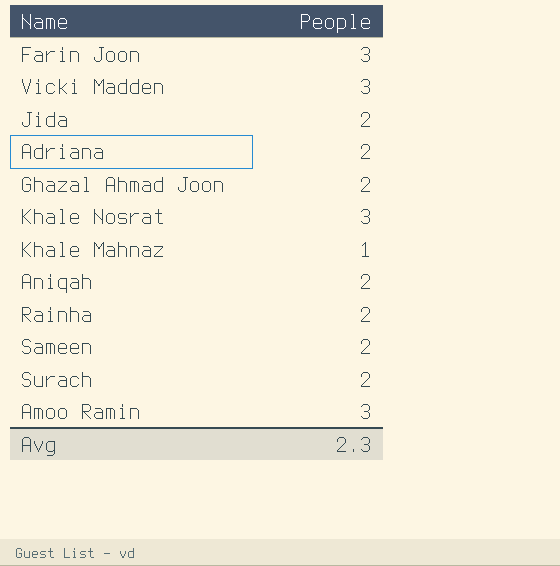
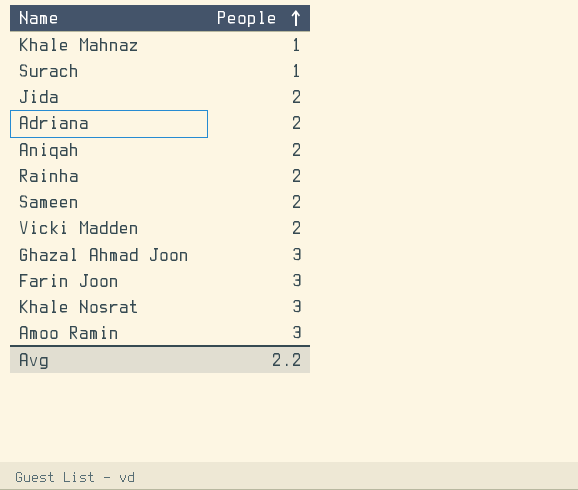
row order: none -> People ascending
Surach | People: 2 -> 1
Vicki Madden | People: 3 -> 2
Ghazal Ahmad Joon | People: 2 -> 3
Avg | People: 2.3 -> 2.2

